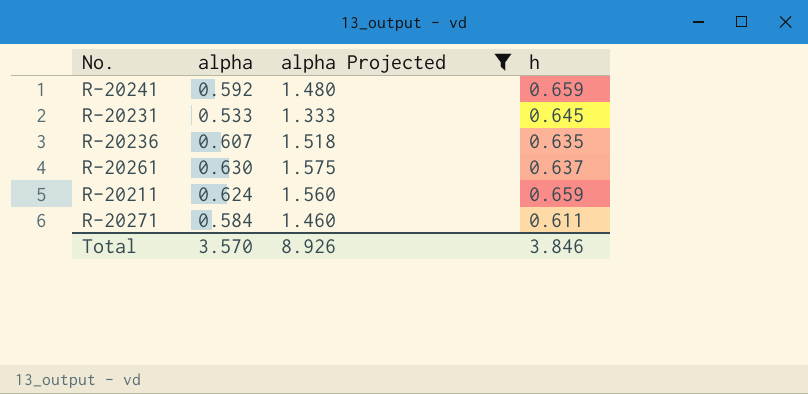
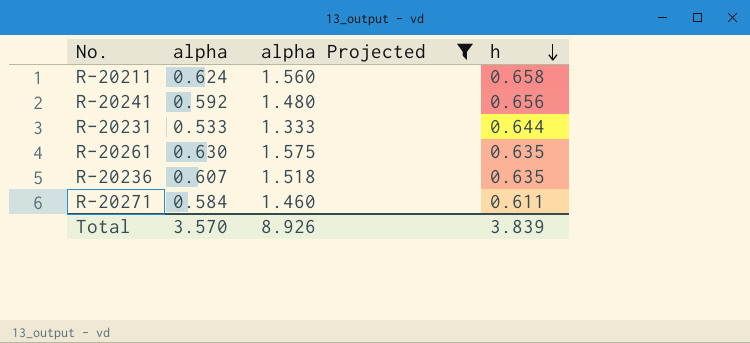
row order: none -> h descending
R-20211 | h: 0.659 -> 0.658
R-20241 | h: 0.659 -> 0.656
R-20231 | h: 0.645 -> 0.644
R-20261 | h: 0.637 -> 0.635
Total | h: 3.846 -> 3.839

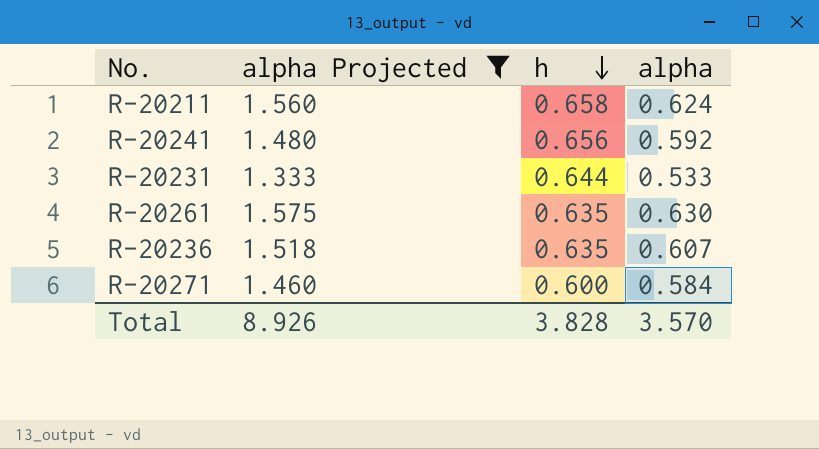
column alpha | position: 2 -> 4
R-20271 | h: 0.611 -> 0.600
Total | h: 3.839 -> 3.828

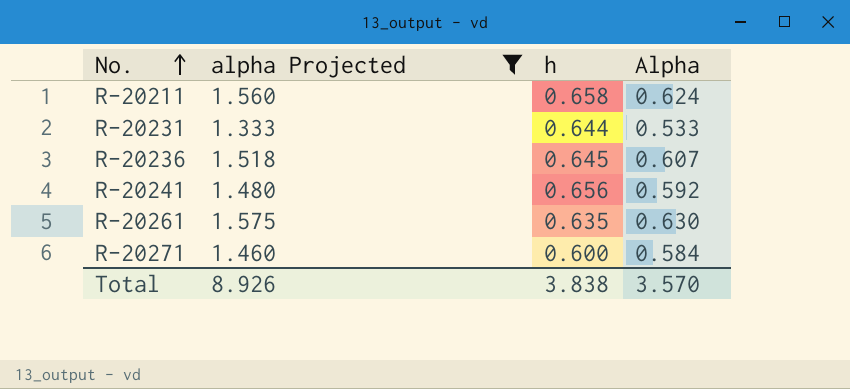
row order: h descending -> No. ascending
column name: alpha -> Alpha
R-20236 | h: 0.635 -> 0.645
Total | h: 3.828 -> 3.838

